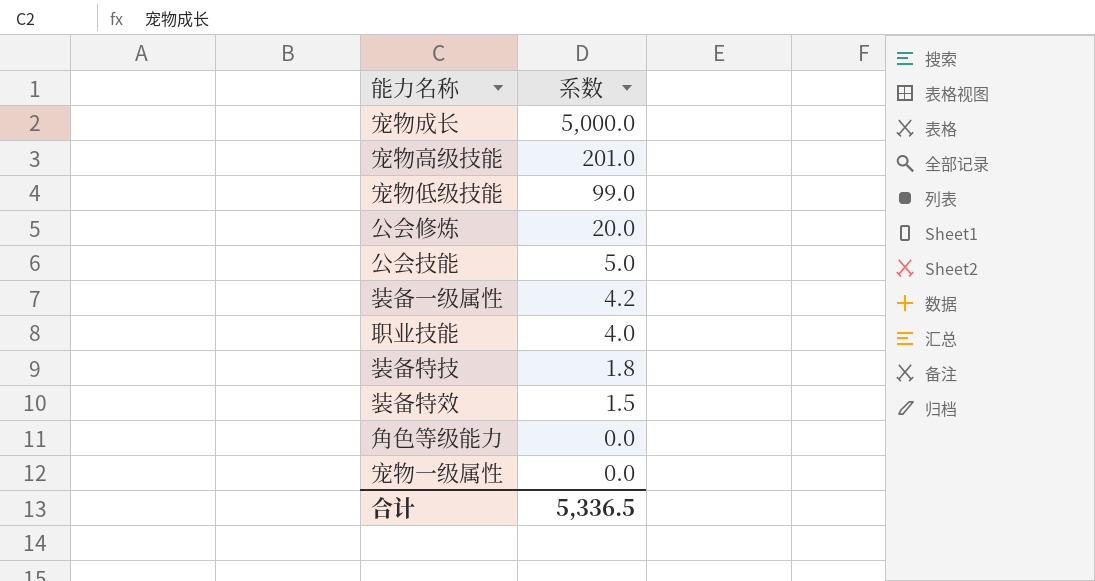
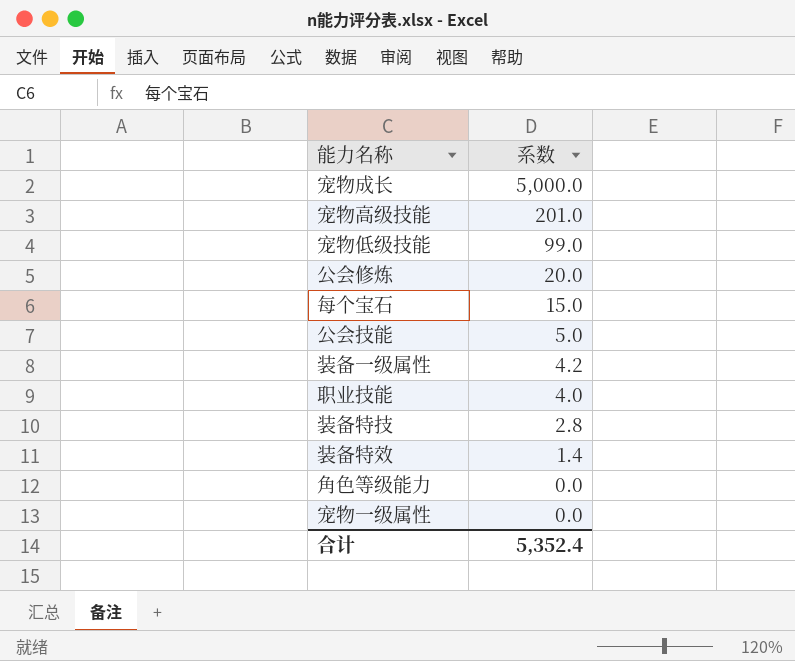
row 每个宝石: none -> 15.0
装备特技 | 系数: 1.8 -> 2.8
装备特效 | 系数: 1.5 -> 1.4
合计 | 系数: 5,336.5 -> 5,352.4

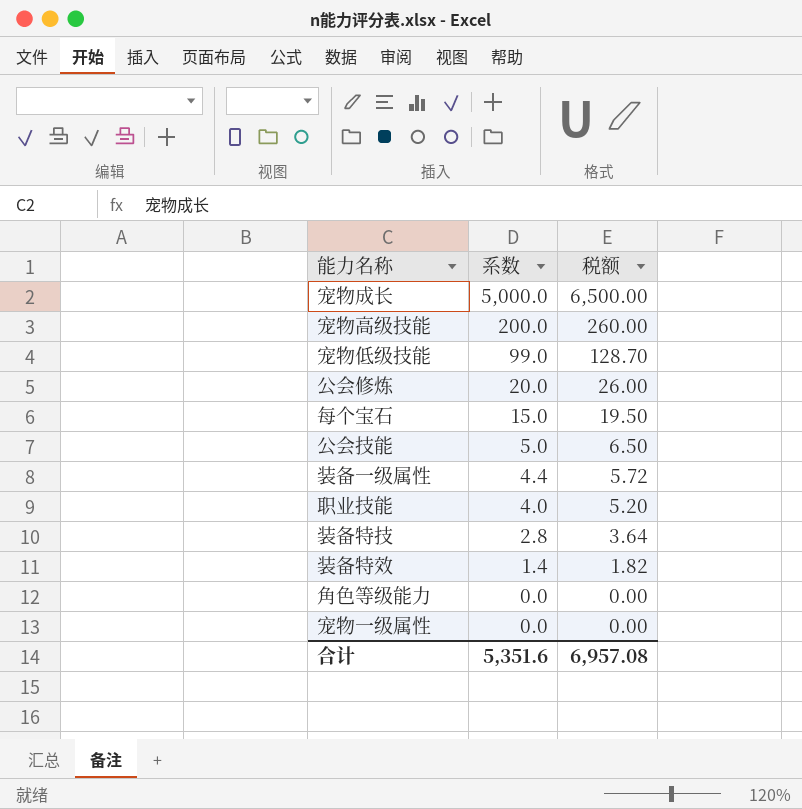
column 税额 | formula: none -> [系数] * 1.3
宠物高级技能 | 系数: 201.0 -> 200.0
装备一级属性 | 系数: 4.2 -> 4.4
合计 | 系数: 5,352.4 -> 5,351.6

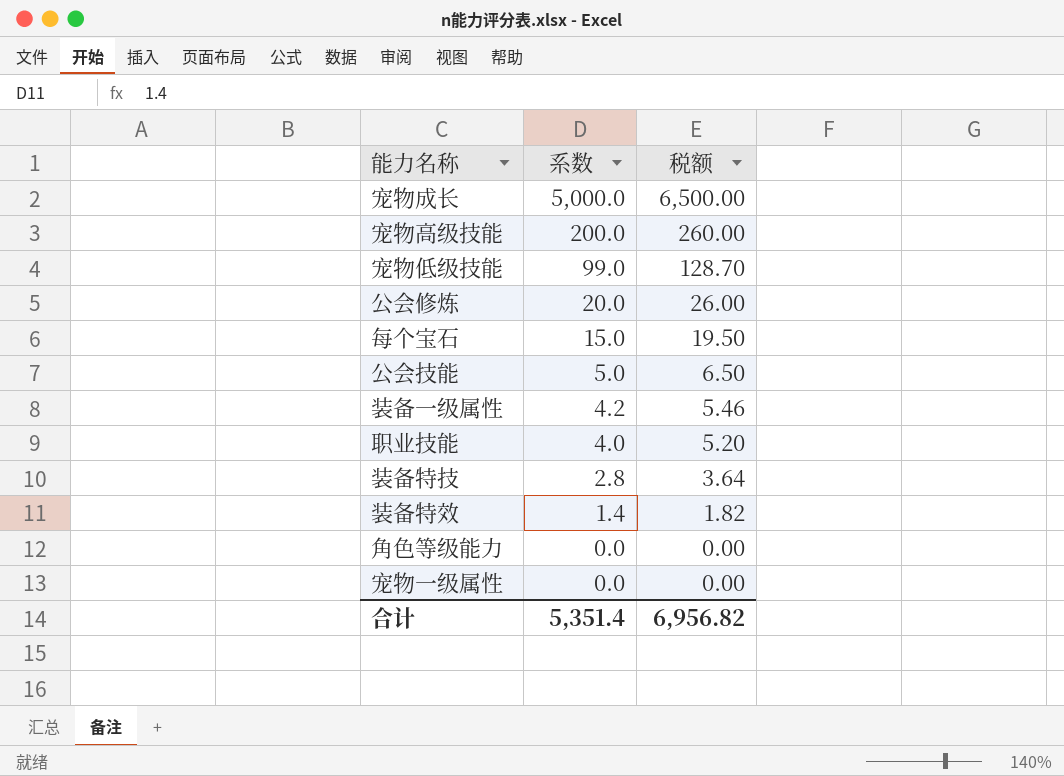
装备一级属性 | 系数: 4.4 -> 4.2
装备一级属性 | 税额: 5.72 -> 5.46
合计 | 系数: 5,351.6 -> 5,351.4
合计 | 税额: 6,957.08 -> 6,956.82

